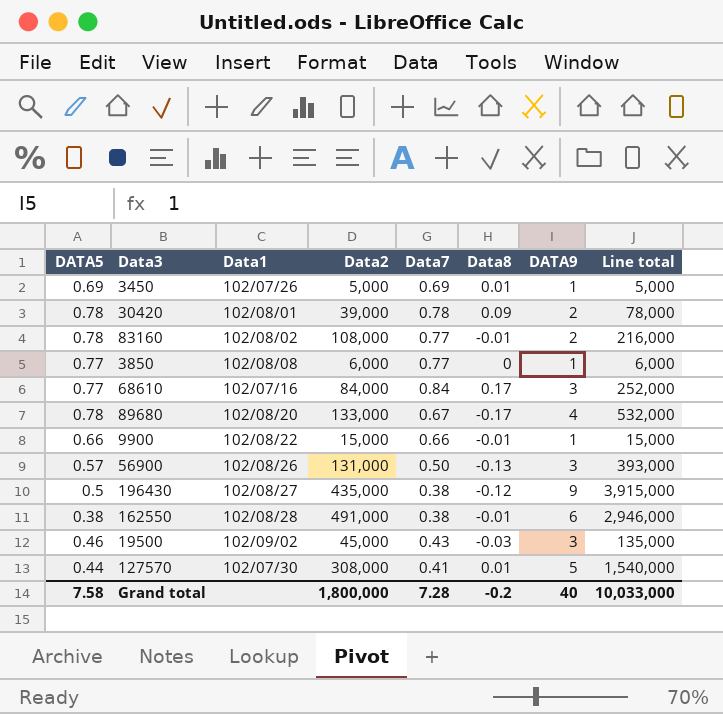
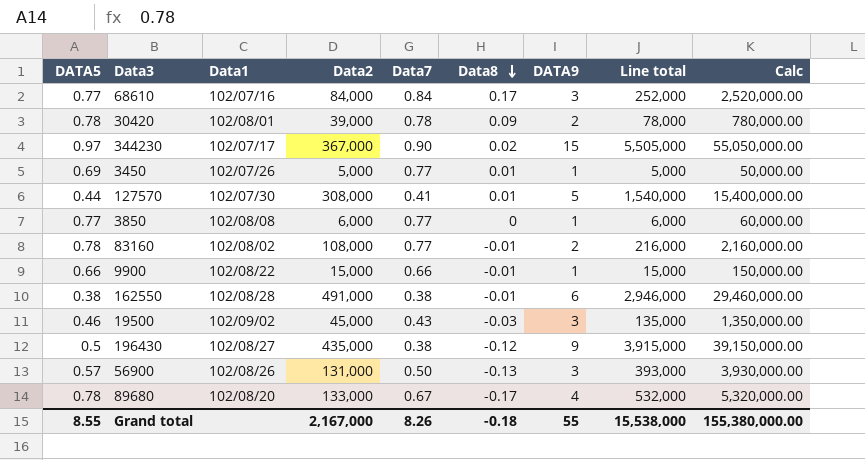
row order: none -> Data8 descending
column Calc | formula: none -> [Line total] * 10
row 344230: none -> 0.97 | 102/07/17 | 367,000 | 0.90 | 0.02 | 15 | 5,505,000 | 55,050,000.00
3450 | Data7: 0.69 -> 0.77
Grand total | DATA5: 7.58 -> 8.55
Grand total | Data2: 1,800,000 -> 2,167,000
Grand total | Data7: 7.28 -> 8.26
Grand total | Data8: -0.2 -> -0.18
Grand total | DATA9: 40 -> 55
Grand total | Line total: 10,033,000 -> 15,538,000

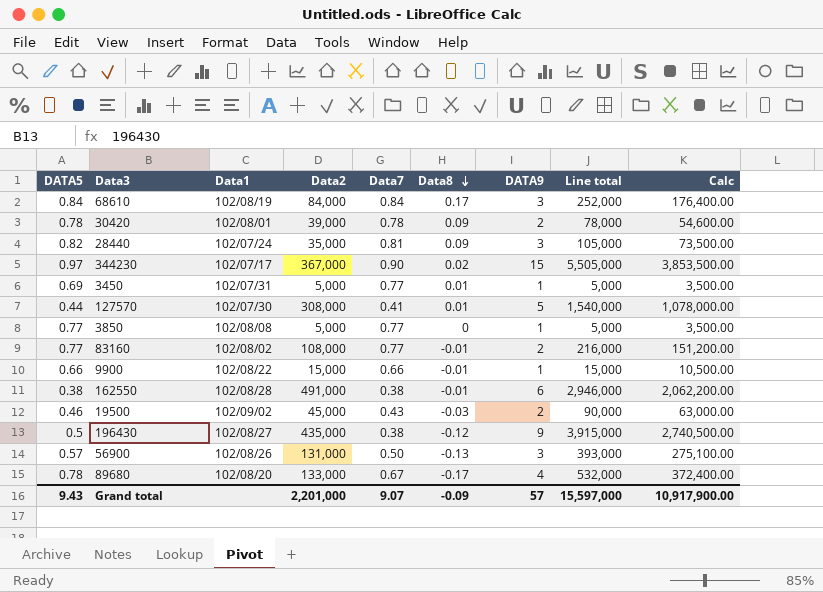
column Calc | formula: [Line total] * 10 -> [Line total] * 0.7
68610 | DATA5: 0.77 -> 0.84
68610 | Data1: 102/07/16 -> 102/08/19
row 28440: none -> 0.82 | 102/07/24 | 35,000 | 0.81 | 0.09 | 3 | 105,000 | 73,500.00
3450 | Data1: 102/07/26 -> 102/07/31
3850 | Data2: 6,000 -> 5,000
3850 | Line total: 6,000 -> 5,000
83160 | DATA5: 0.78 -> 0.77
19500 | DATA9: 3 -> 2
19500 | Line total: 135,000 -> 90,000
Grand total | DATA5: 8.55 -> 9.43
Grand total | Data2: 2,167,000 -> 2,201,000
Grand total | Data7: 8.26 -> 9.07
Grand total | Data8: -0.18 -> -0.09
Grand total | DATA9: 55 -> 57
Grand total | Line total: 15,538,000 -> 15,597,000
Grand total | Calc: 155,380,000.00 -> 10,917,900.00

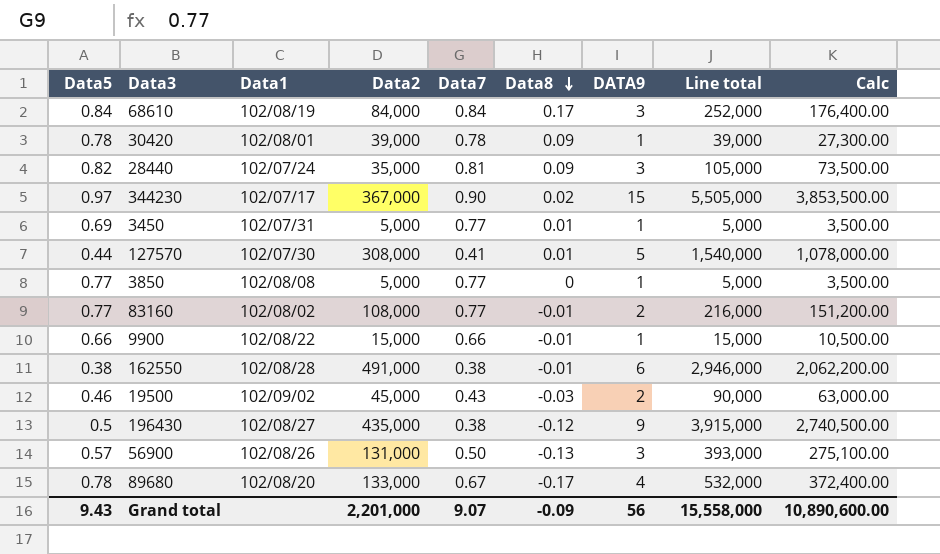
column name: DATA5 -> Data5
30420 | DATA9: 2 -> 1
30420 | Line total: 78,000 -> 39,000
30420 | Calc: 54,600.00 -> 27,300.00
Grand total | DATA9: 57 -> 56
Grand total | Line total: 15,597,000 -> 15,558,000
Grand total | Calc: 10,917,900.00 -> 10,890,600.00

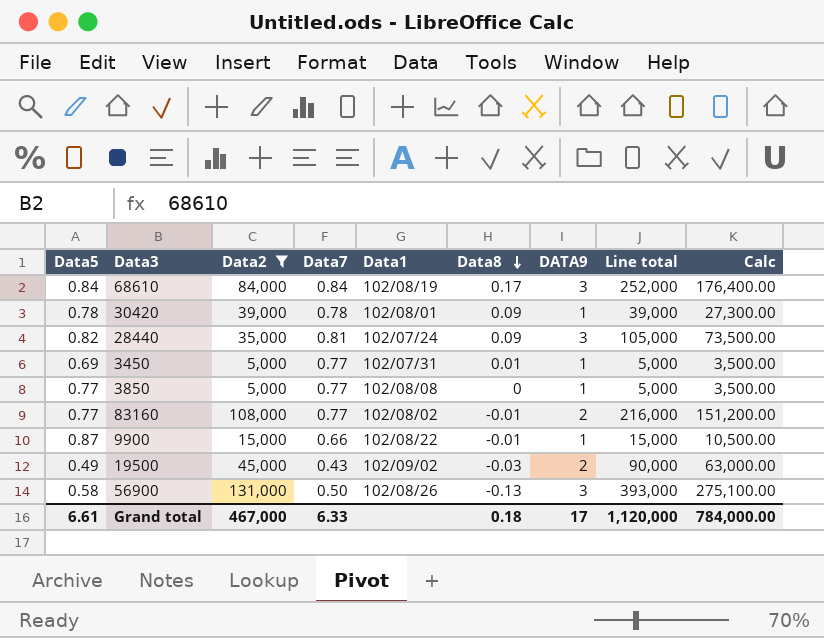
filter: none -> Data2 <= 131,000
column Data1 | position: 3 -> 5
9900 | Data5: 0.66 -> 0.87
19500 | Data5: 0.46 -> 0.49
56900 | Data5: 0.57 -> 0.58
Grand total | Data5: 9.43 -> 6.61
Grand total | Data2: 2,201,000 -> 467,000
Grand total | Data7: 9.07 -> 6.33
Grand total | Data8: -0.09 -> 0.18
Grand total | DATA9: 56 -> 17
Grand total | Line total: 15,558,000 -> 1,120,000
Grand total | Calc: 10,890,600.00 -> 784,000.00

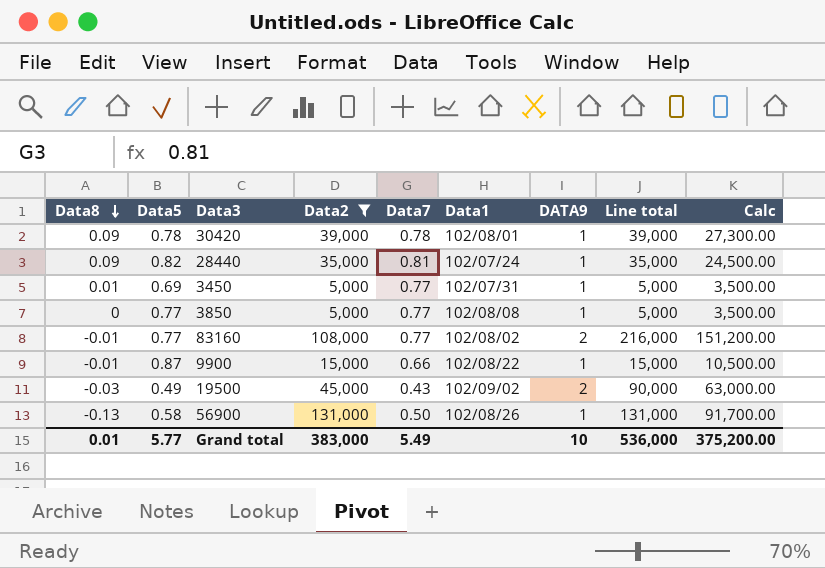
column Data8 | position: 6 -> 1
row 68610: 0.84 | 84,000 | 0.84 | 102/08/19 | 0.17 | 3 | 252,000 | 176,400.00 -> none
28440 | DATA9: 3 -> 1
28440 | Line total: 105,000 -> 35,000
28440 | Calc: 73,500.00 -> 24,500.00
56900 | DATA9: 3 -> 1
56900 | Line total: 393,000 -> 131,000
56900 | Calc: 275,100.00 -> 91,700.00
Grand total | Data8: 0.18 -> 0.01
Grand total | Data5: 6.61 -> 5.77
Grand total | Data2: 467,000 -> 383,000
Grand total | Data7: 6.33 -> 5.49
Grand total | DATA9: 17 -> 10
Grand total | Line total: 1,120,000 -> 536,000
Grand total | Calc: 784,000.00 -> 375,200.00

